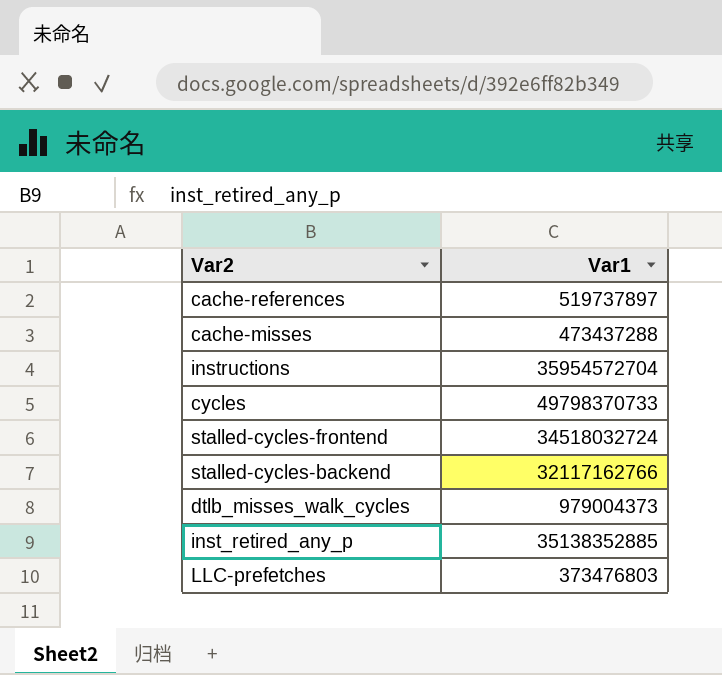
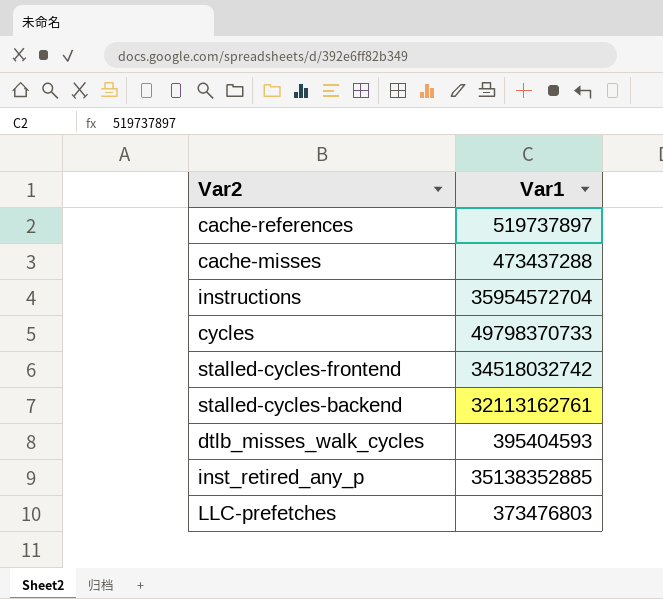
stalled-cycles-frontend | Var1: 34518032724 -> 34518032742
stalled-cycles-backend | Var1: 32117162766 -> 32113162761
dtlb_misses_walk_cycles | Var1: 979004373 -> 395404593

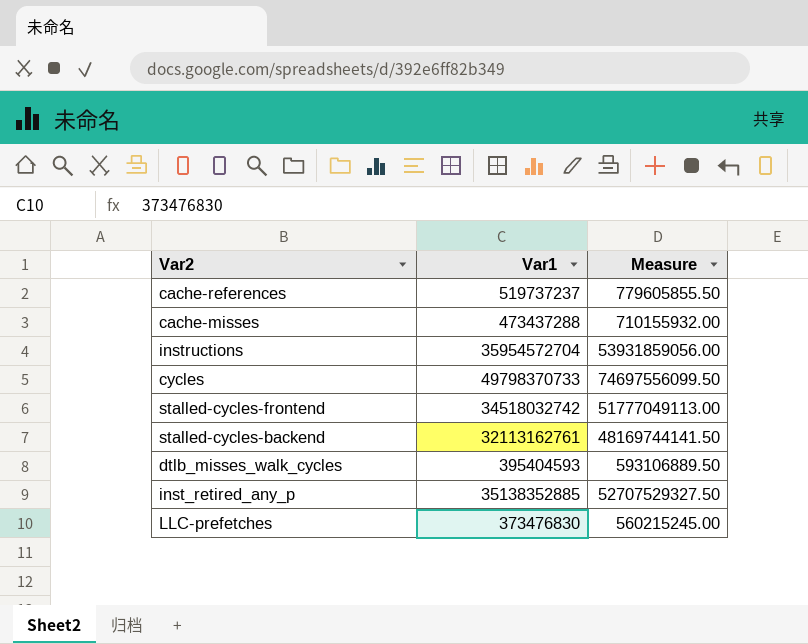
column Measure | formula: none -> [Var1] * 1.5
cache-references | Var1: 519737897 -> 519737237
LLC-prefetches | Var1: 373476803 -> 373476830

